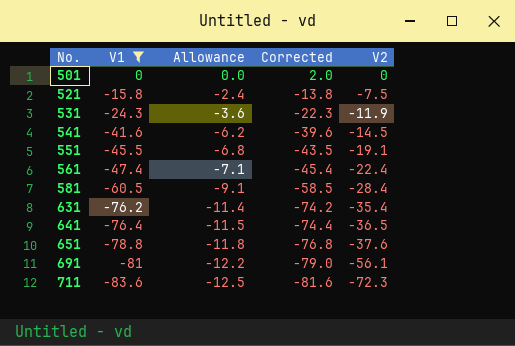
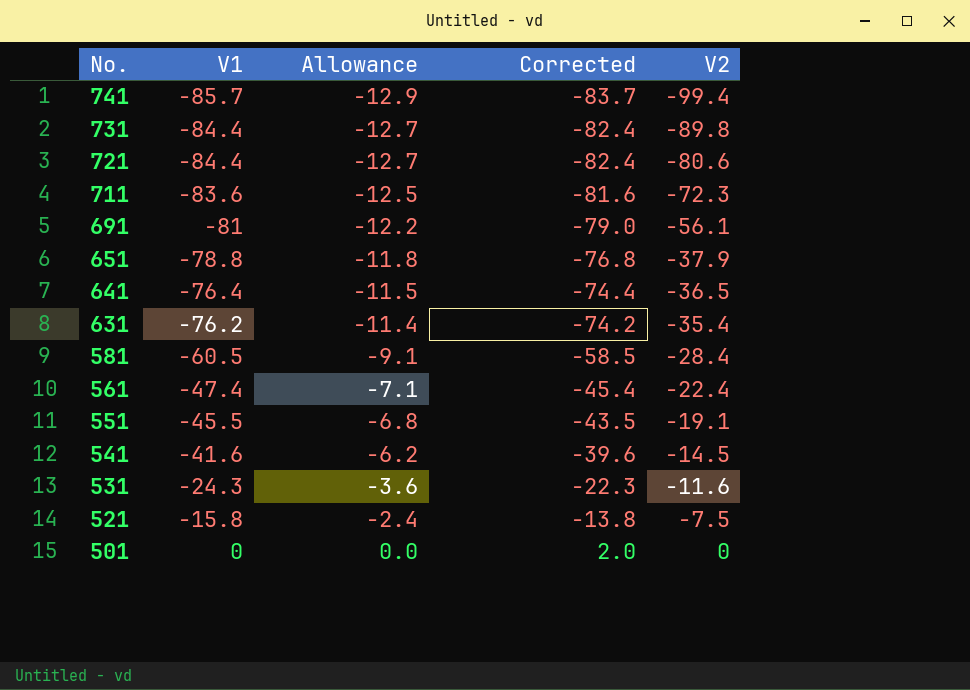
filter: V1 >= -83.6 -> none
row order: No. ascending -> No. descending
651 | V2: -37.6 -> -37.9
531 | V2: -11.9 -> -11.6

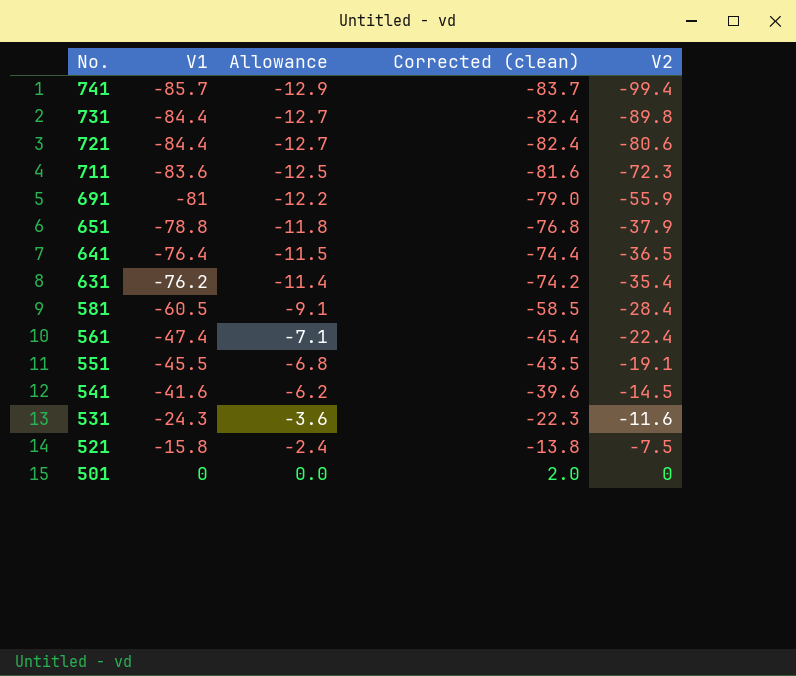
column name: Corrected -> Corrected (clean)
691 | V2: -56.1 -> -55.9

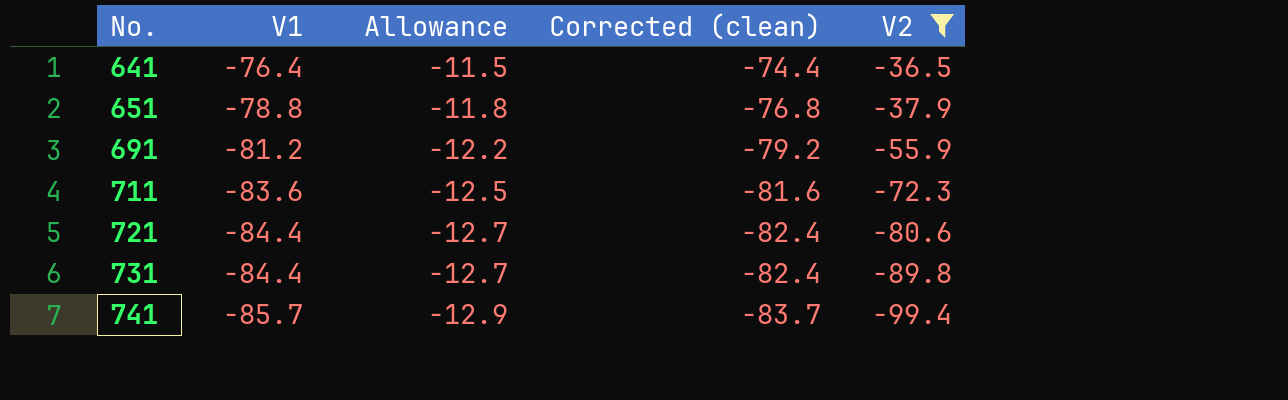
filter: none -> V2 <= -36.5
row order: No. descending -> No. ascending
691 | V1: -81 -> -81.2
691 | Corrected (clean): -79.0 -> -79.2

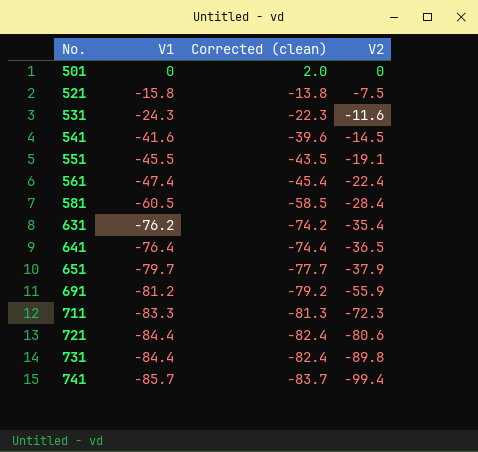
filter: V2 <= -36.5 -> none
column Allowance | formula: [V1] * 0.15 -> none
651 | V1: -78.8 -> -79.7
651 | Corrected (clean): -76.8 -> -77.7
711 | V1: -83.6 -> -83.3
711 | Corrected (clean): -81.6 -> -81.3

